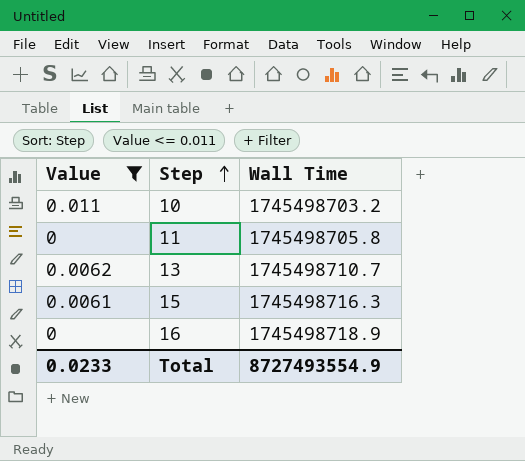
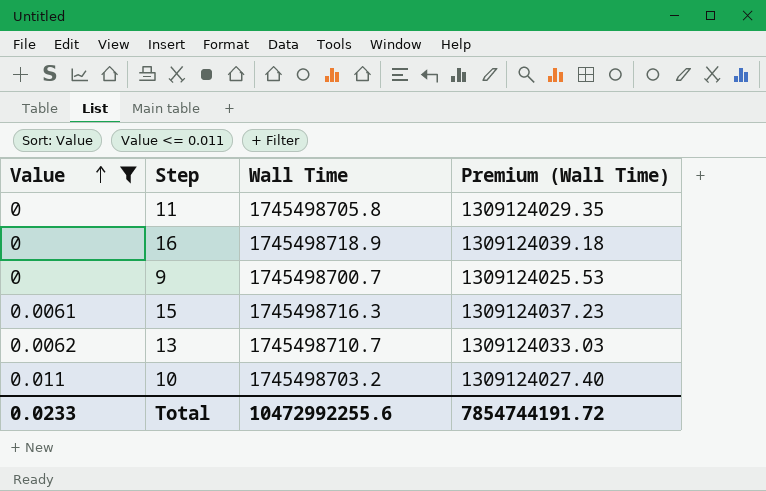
row order: Step ascending -> Value ascending
column Premium (Wall Time) | formula: none -> [Wall Time] * 0.75
row 9: none -> 0 | 1745498700.7 | 1309124025.53
Total | Wall Time: 8727493554.9 -> 10472992255.6

